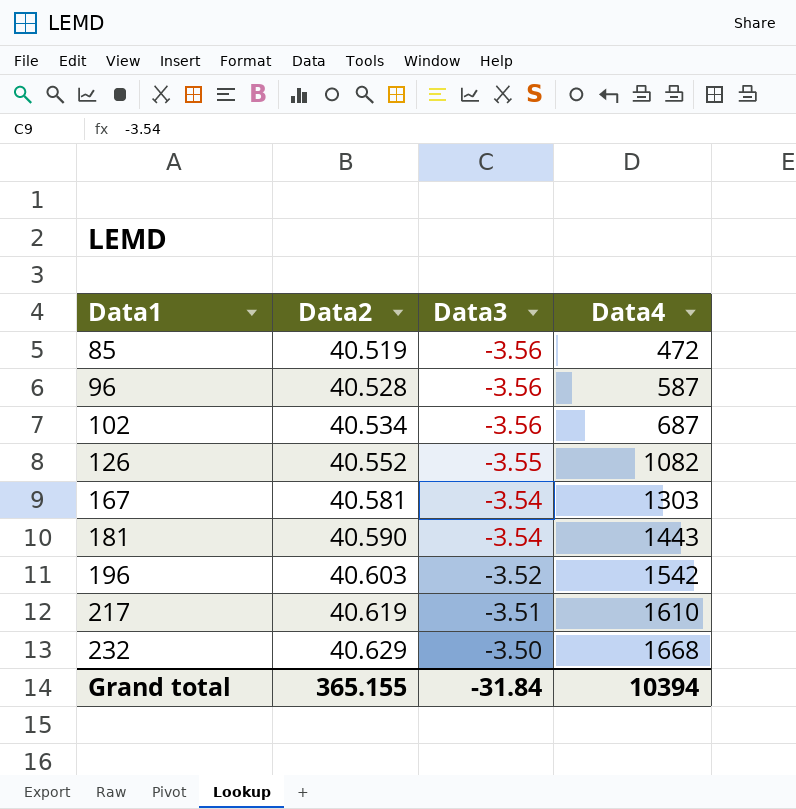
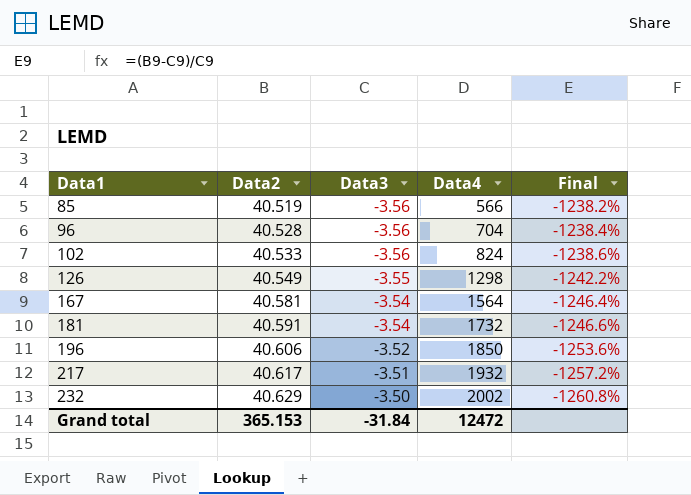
column Final | formula: none -> ([Data2] - [Data3]) / [Data3]
85 | Data4: 472 -> 566
96 | Data4: 587 -> 704
102 | Data2: 40.534 -> 40.533
102 | Data4: 687 -> 824
126 | Data2: 40.552 -> 40.549
126 | Data4: 1082 -> 1298
167 | Data4: 1303 -> 1564
181 | Data2: 40.590 -> 40.591
181 | Data4: 1443 -> 1732
196 | Data2: 40.603 -> 40.606
196 | Data4: 1542 -> 1850
217 | Data2: 40.619 -> 40.617
217 | Data4: 1610 -> 1932
232 | Data4: 1668 -> 2002
Grand total | Data2: 365.155 -> 365.153
Grand total | Data4: 10394 -> 12472

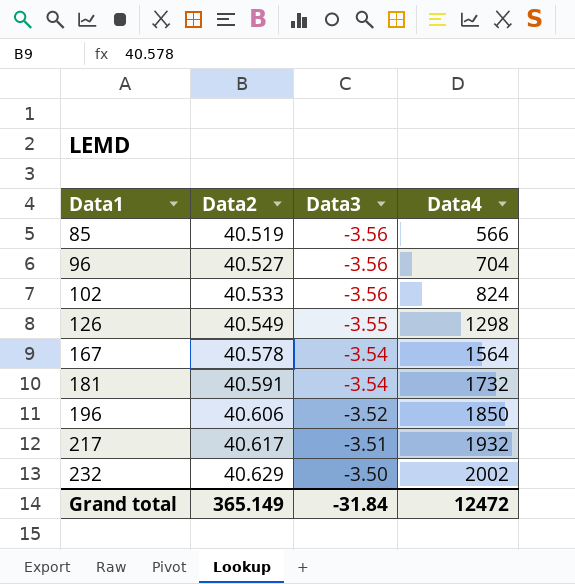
column Final | formula: ([Data2] - [Data3]) / [Data3] -> none
96 | Data2: 40.528 -> 40.527
167 | Data2: 40.581 -> 40.578
Grand total | Data2: 365.153 -> 365.149

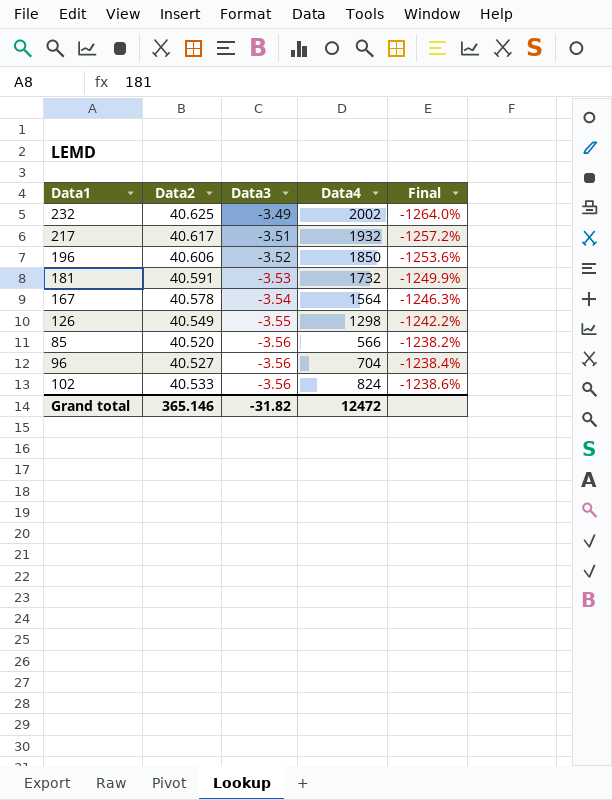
row order: Data1 ascending -> Data3 descending
column Final | formula: none -> ([Data2] - [Data3]) / [Data3]
232 | Data2: 40.629 -> 40.625
232 | Data3: -3.50 -> -3.49
181 | Data3: -3.54 -> -3.53
85 | Data2: 40.519 -> 40.520
Grand total | Data2: 365.149 -> 365.146
Grand total | Data3: -31.84 -> -31.82

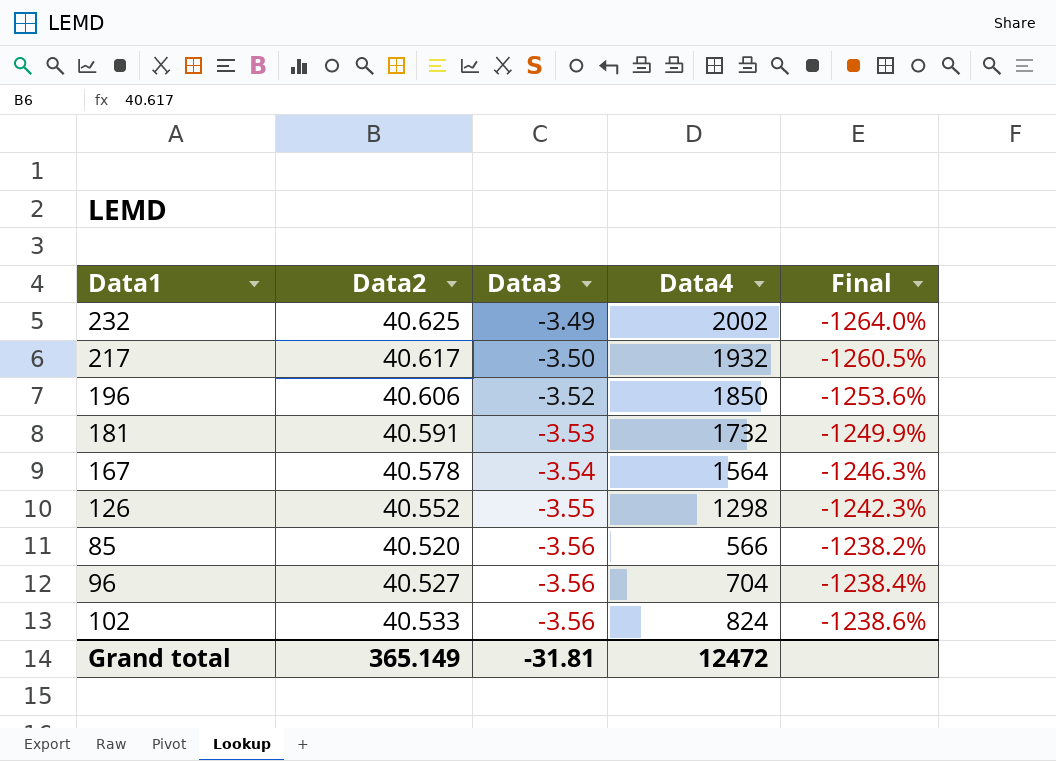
217 | Data3: -3.51 -> -3.50
217 | Final: -1257.2% -> -1260.5%
126 | Data2: 40.549 -> 40.552
126 | Final: -1242.2% -> -1242.3%
Grand total | Data2: 365.146 -> 365.149
Grand total | Data3: -31.82 -> -31.81

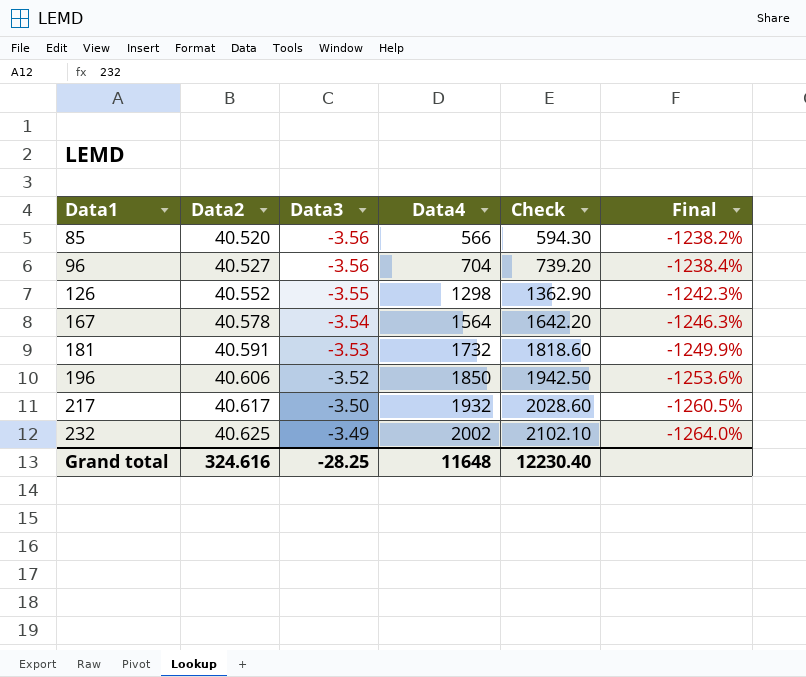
row order: Data3 descending -> Data1 ascending
column Check | formula: none -> [Data4] * 1.05
row 102: 40.533 | -3.56 | 824 | -1238.6% -> none
Grand total | Data2: 365.149 -> 324.616
Grand total | Data3: -31.81 -> -28.25
Grand total | Data4: 12472 -> 11648

